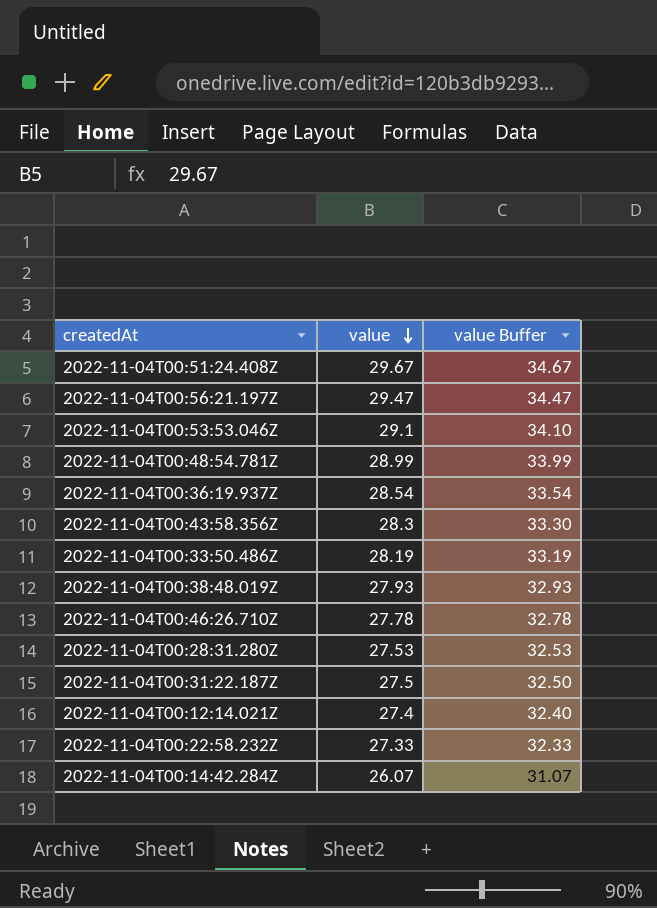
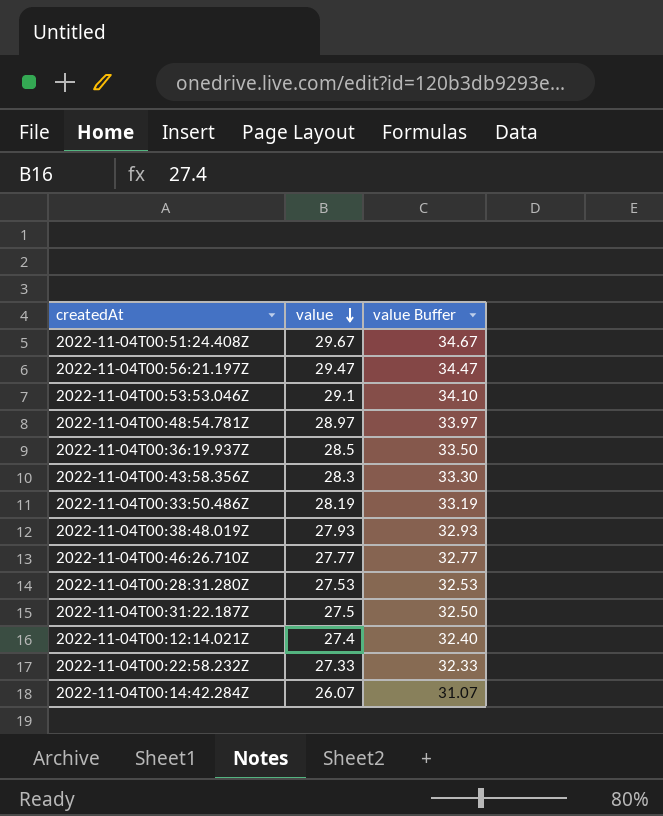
2022-11-04T00:48:54.781Z | value: 28.99 -> 28.97
2022-11-04T00:48:54.781Z | value Buffer: 33.99 -> 33.97
2022-11-04T00:36:19.937Z | value: 28.54 -> 28.5
2022-11-04T00:36:19.937Z | value Buffer: 33.54 -> 33.50
2022-11-04T00:46:26.710Z | value: 27.78 -> 27.77
2022-11-04T00:46:26.710Z | value Buffer: 32.78 -> 32.77

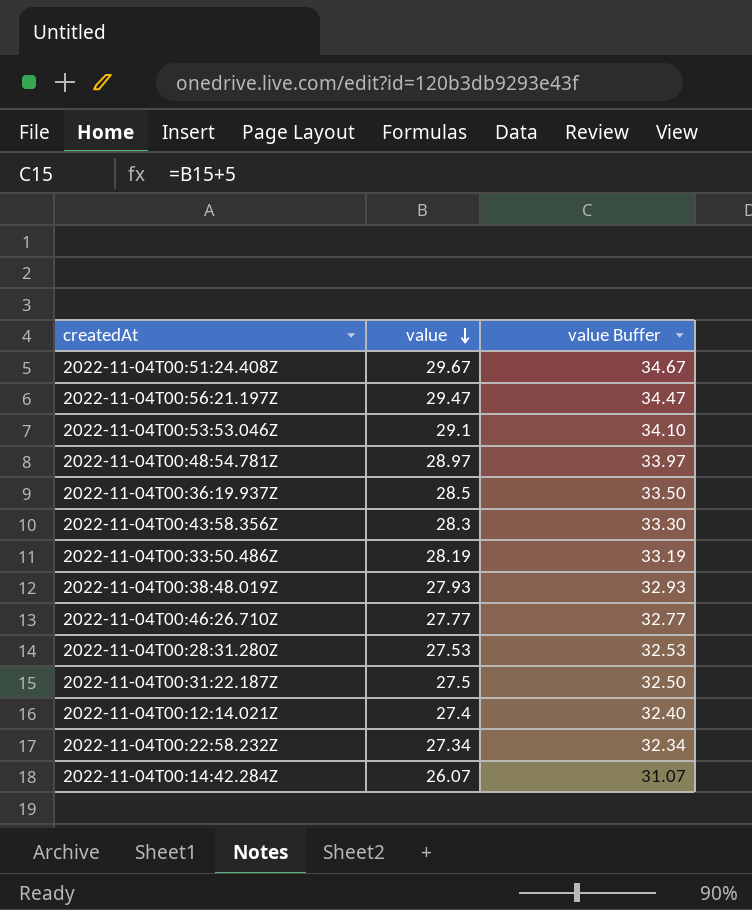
2022-11-04T00:22:58.232Z | value: 27.33 -> 27.34
2022-11-04T00:22:58.232Z | value Buffer: 32.33 -> 32.34

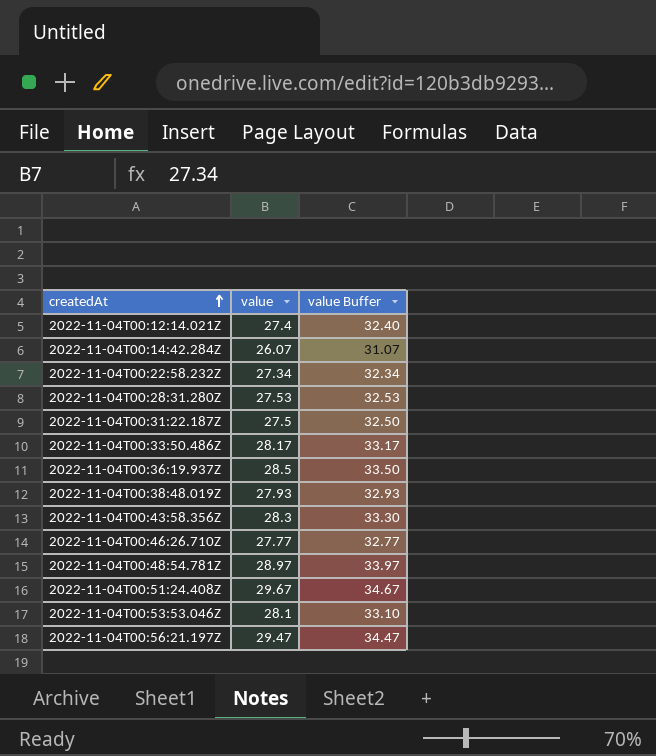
row order: value descending -> createdAt ascending
2022-11-04T00:33:50.486Z | value: 28.19 -> 28.17
2022-11-04T00:33:50.486Z | value Buffer: 33.19 -> 33.17
2022-11-04T00:53:53.046Z | value: 29.1 -> 28.1
2022-11-04T00:53:53.046Z | value Buffer: 34.10 -> 33.10

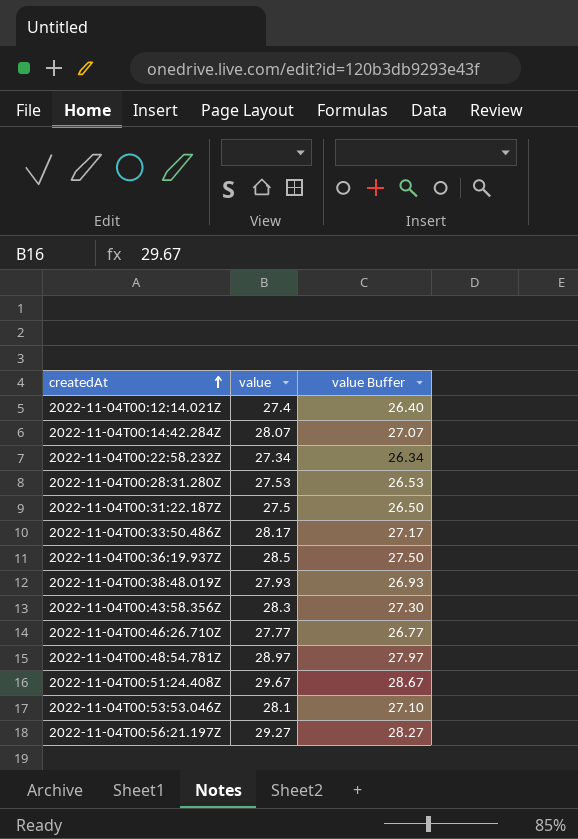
column value Buffer | formula: [value] + 5 -> [value] - 1
2022-11-04T00:14:42.284Z | value: 26.07 -> 28.07
2022-11-04T00:56:21.197Z | value: 29.47 -> 29.27

